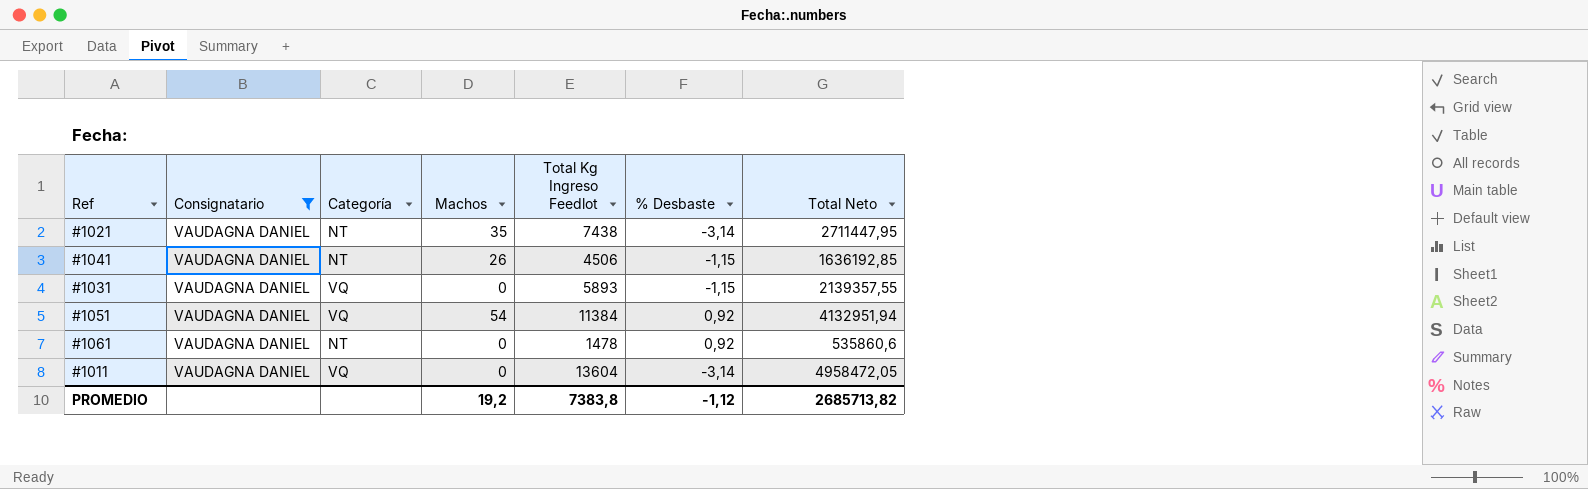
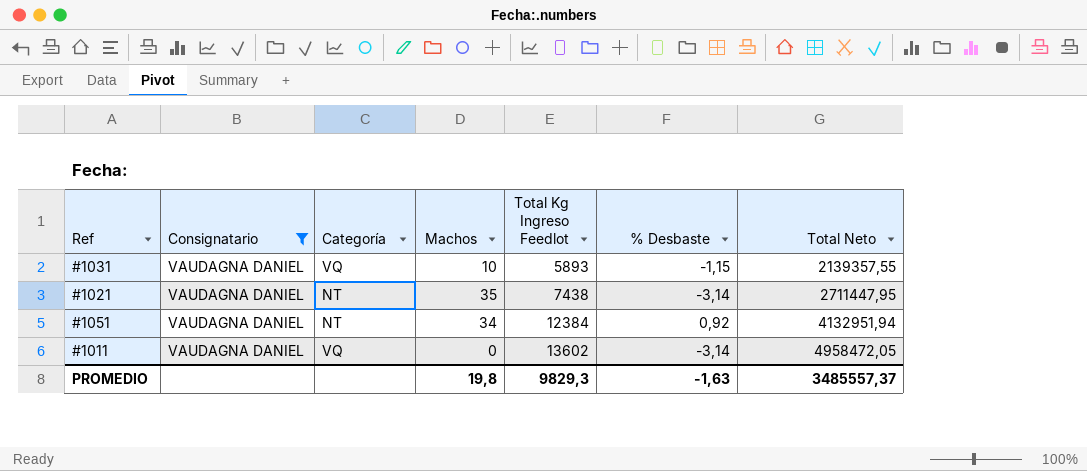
row order: none -> Total Kg Ingreso Feedlot ascending
row #1041: VAUDAGNA DANIEL | NT | 26 | 4506 | -1,15 | 1636192,85 -> none
row #1061: VAUDAGNA DANIEL | NT | 0 | 1478 | 0,92 | 535860,6 -> none
#1031 | Machos: 0 -> 10
#1051 | Categoría: VQ -> NT
#1051 | Machos: 54 -> 34
#1051 | Total Kg Ingreso Feedlot: 11384 -> 12384
#1011 | Total Kg Ingreso Feedlot: 13604 -> 13602
PROMEDIO | Machos: 19,2 -> 19,8
PROMEDIO | Total Kg Ingreso Feedlot: 7383,8 -> 9829,3
PROMEDIO | % Desbaste: -1,12 -> -1,63
PROMEDIO | Total Neto: 2685713,82 -> 3485557,37

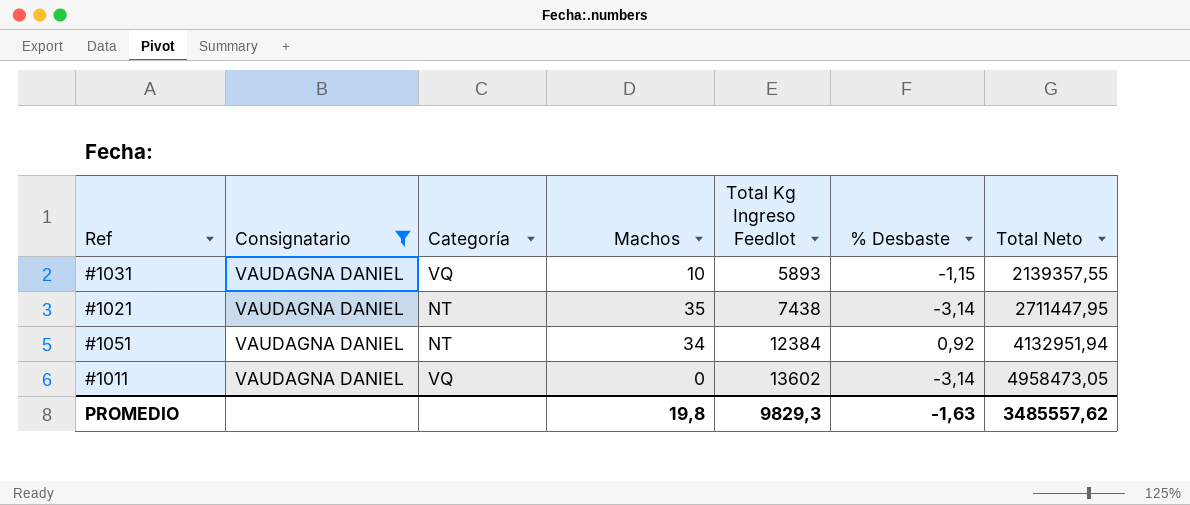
#1011 | Total Neto: 4958472,05 -> 4958473,05
PROMEDIO | Total Neto: 3485557,37 -> 3485557,62

